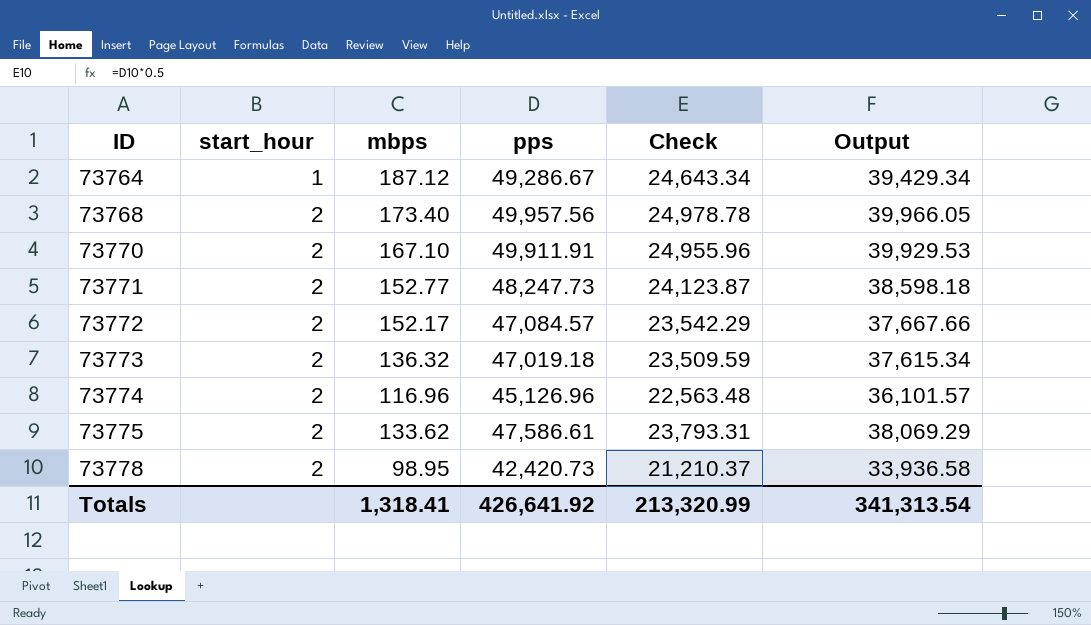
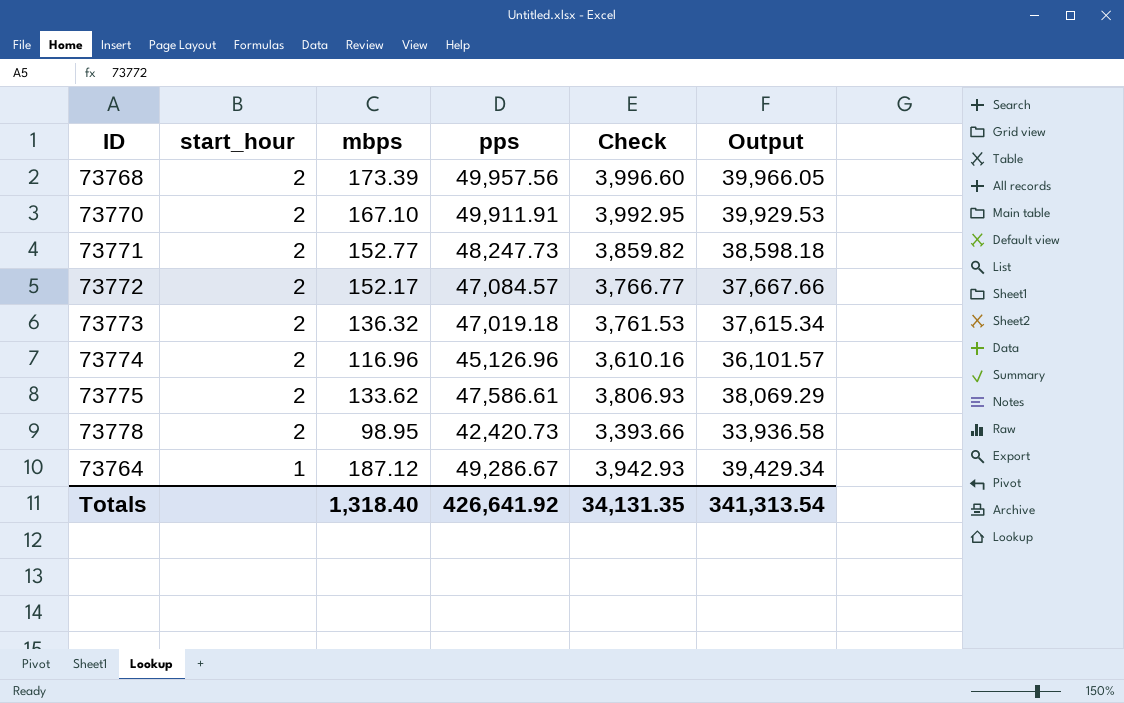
row order: ID ascending -> start_hour descending
column Check | formula: [pps] * 0.5 -> [pps] * 0.08
73768 | mbps: 173.40 -> 173.39
Totals | mbps: 1,318.41 -> 1,318.40
Totals | Check: 213,320.99 -> 34,131.35

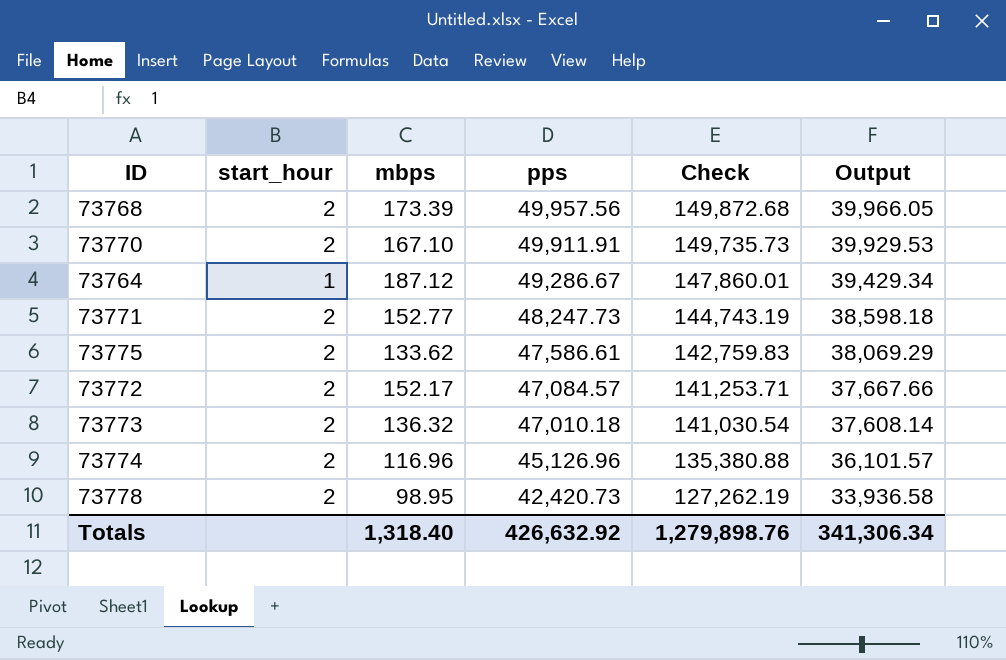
row order: start_hour descending -> pps descending
column Check | formula: [pps] * 0.08 -> [pps] * 3
73773 | pps: 47,019.18 -> 47,010.18
73773 | Output: 37,615.34 -> 37,608.14
Totals | pps: 426,641.92 -> 426,632.92
Totals | Check: 34,131.35 -> 1,279,898.76
Totals | Output: 341,313.54 -> 341,306.34

